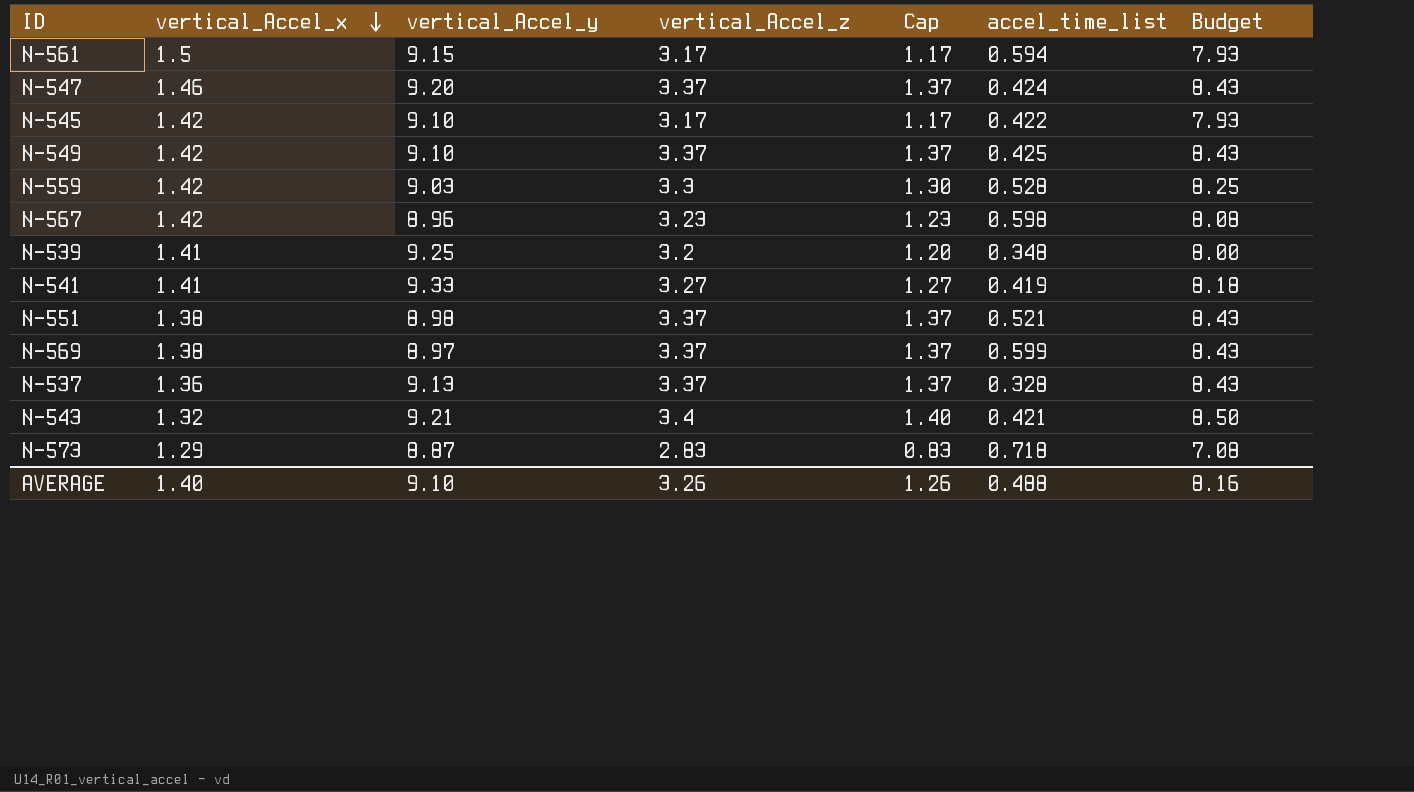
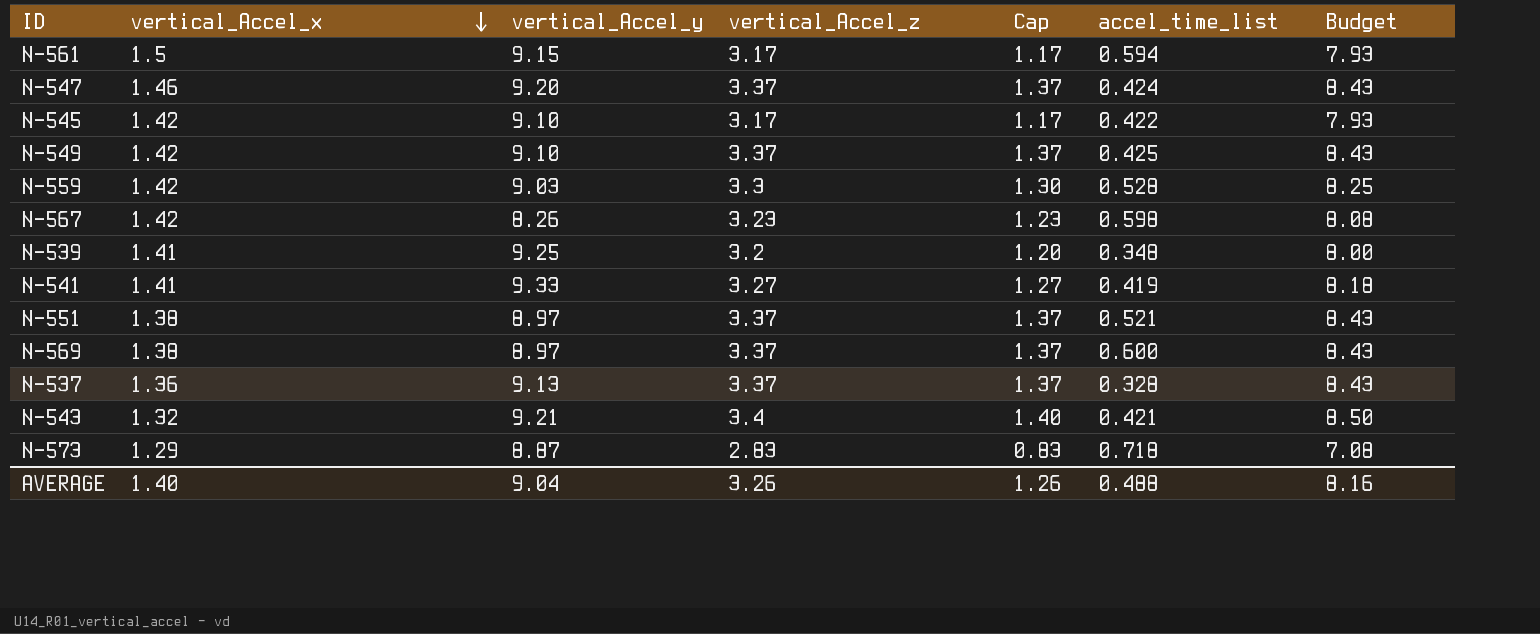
N-567 | vertical_Accel_y: 8.96 -> 8.26
N-551 | vertical_Accel_y: 8.98 -> 8.97
N-569 | accel_time_list: 0.599 -> 0.600
AVERAGE | vertical_Accel_y: 9.10 -> 9.04

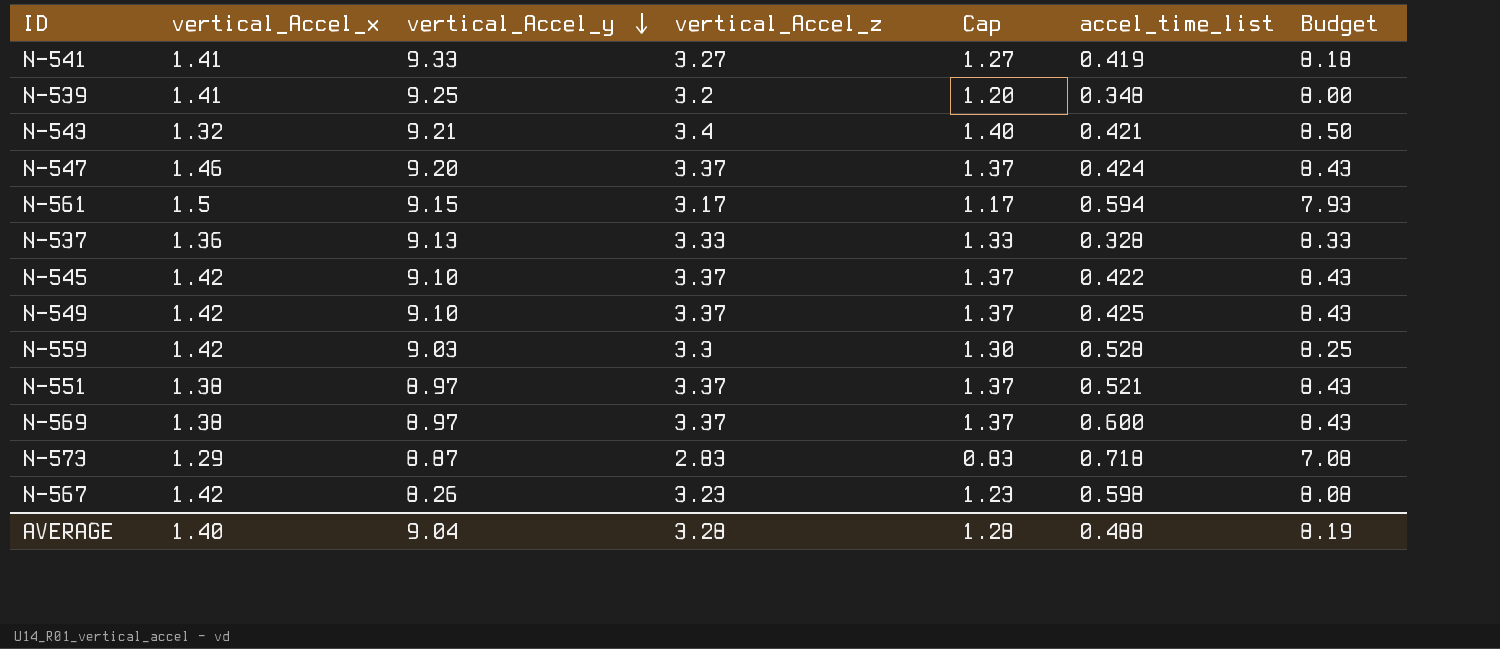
row order: vertical_Accel_x descending -> vertical_Accel_y descending
N-537 | vertical_Accel_z: 3.37 -> 3.33
N-537 | Cap: 1.37 -> 1.33
N-537 | Budget: 8.43 -> 8.33
N-545 | vertical_Accel_z: 3.17 -> 3.37
N-545 | Cap: 1.17 -> 1.37
N-545 | Budget: 7.93 -> 8.43
AVERAGE | vertical_Accel_z: 3.26 -> 3.28
AVERAGE | Cap: 1.26 -> 1.28
AVERAGE | Budget: 8.16 -> 8.19

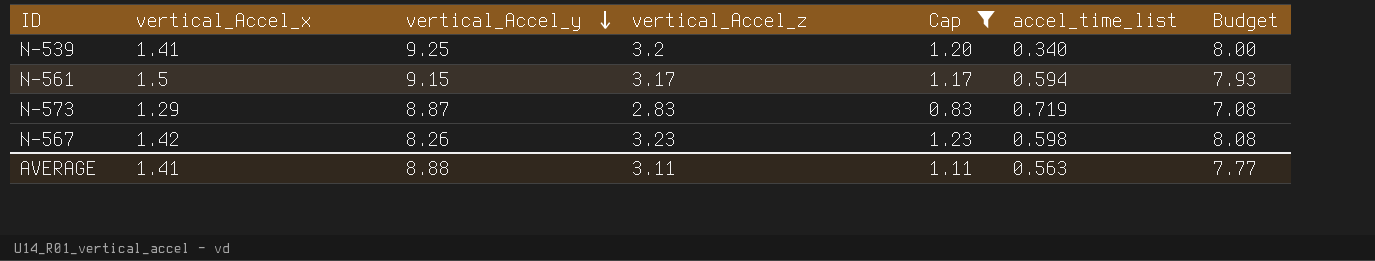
filter: none -> Cap <= 1.23
N-539 | accel_time_list: 0.348 -> 0.340
N-573 | accel_time_list: 0.718 -> 0.719
AVERAGE | vertical_Accel_x: 1.40 -> 1.41
AVERAGE | vertical_Accel_y: 9.04 -> 8.88
AVERAGE | vertical_Accel_z: 3.28 -> 3.11
AVERAGE | Cap: 1.28 -> 1.11
AVERAGE | accel_time_list: 0.488 -> 0.563
AVERAGE | Budget: 8.19 -> 7.77

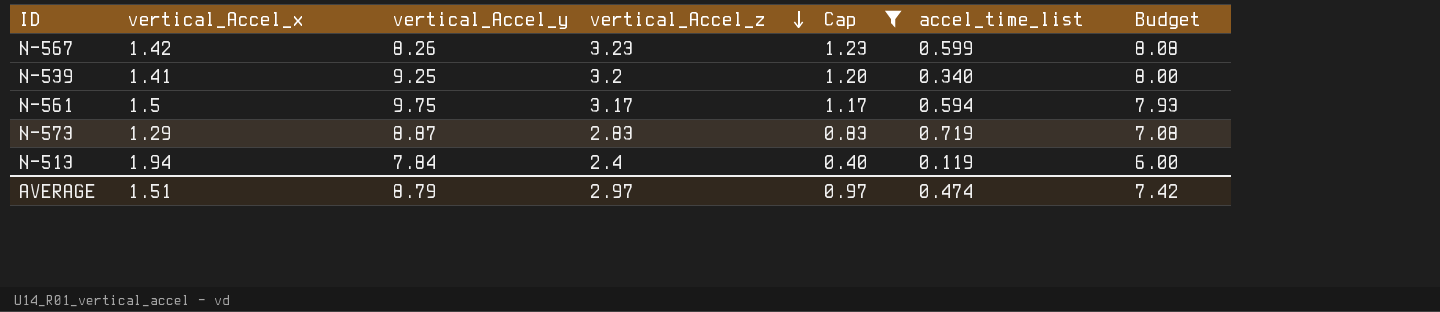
row order: vertical_Accel_y descending -> vertical_Accel_z descending
N-567 | accel_time_list: 0.598 -> 0.599
N-561 | vertical_Accel_y: 9.15 -> 9.75
row N-513: none -> 1.94 | 7.84 | 2.4 | 0.40 | 0.119 | 6.00
AVERAGE | vertical_Accel_x: 1.41 -> 1.51
AVERAGE | vertical_Accel_y: 8.88 -> 8.79
AVERAGE | vertical_Accel_z: 3.11 -> 2.97
AVERAGE | Cap: 1.11 -> 0.97
AVERAGE | accel_time_list: 0.563 -> 0.474
AVERAGE | Budget: 7.77 -> 7.42

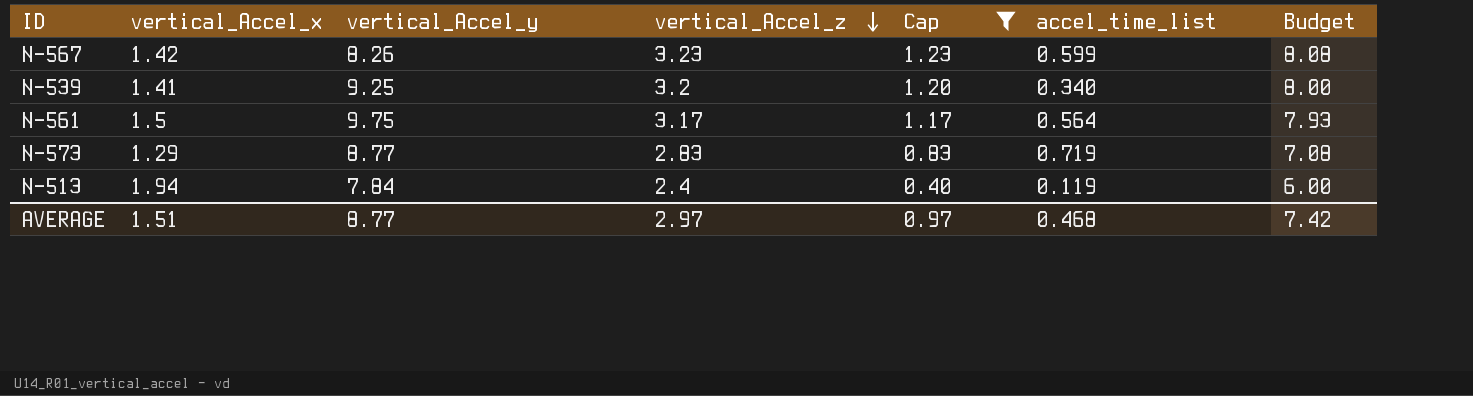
N-561 | accel_time_list: 0.594 -> 0.564
N-573 | vertical_Accel_y: 8.87 -> 8.77
AVERAGE | vertical_Accel_y: 8.79 -> 8.77
AVERAGE | accel_time_list: 0.474 -> 0.468

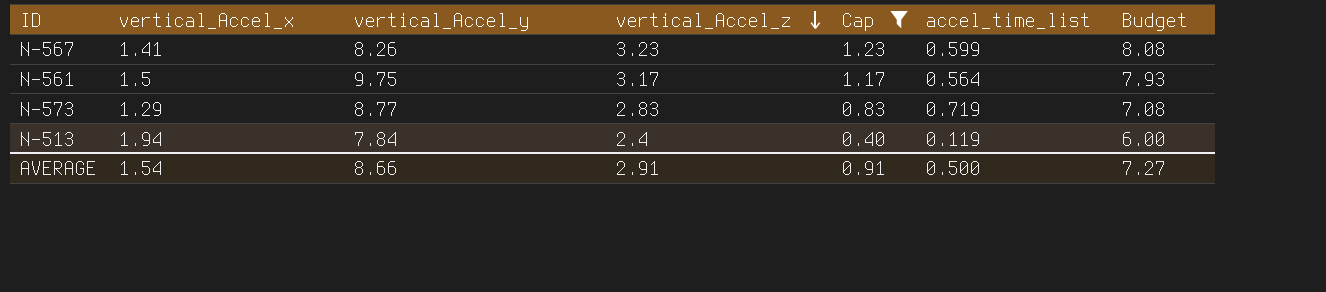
row N-539: 1.41 | 9.25 | 3.2 | 1.20 | 0.340 | 8.00 -> none
N-567 | vertical_Accel_x: 1.42 -> 1.41
AVERAGE | vertical_Accel_x: 1.51 -> 1.54
AVERAGE | vertical_Accel_y: 8.77 -> 8.66
AVERAGE | vertical_Accel_z: 2.97 -> 2.91
AVERAGE | Cap: 0.97 -> 0.91
AVERAGE | accel_time_list: 0.468 -> 0.500
AVERAGE | Budget: 7.42 -> 7.27

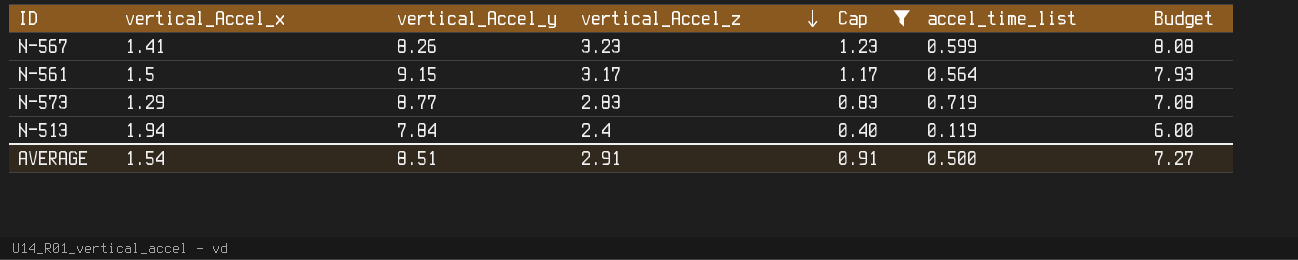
N-561 | vertical_Accel_y: 9.75 -> 9.15
AVERAGE | vertical_Accel_y: 8.66 -> 8.51

